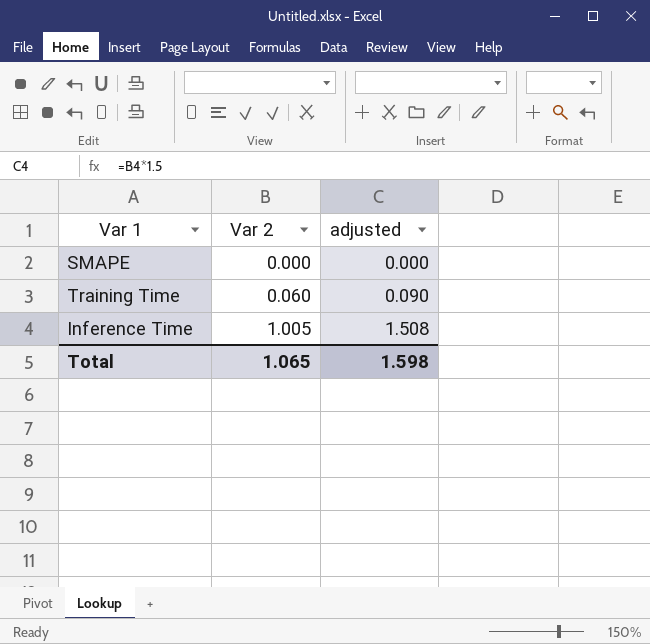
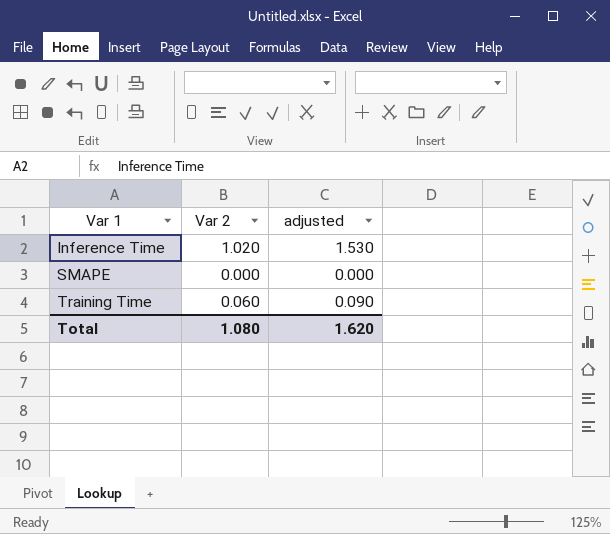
row order: Var 2 ascending -> Var 1 ascending
Inference Time | Var 2: 1.005 -> 1.020
Inference Time | adjusted: 1.508 -> 1.530
Total | Var 2: 1.065 -> 1.080
Total | adjusted: 1.598 -> 1.620

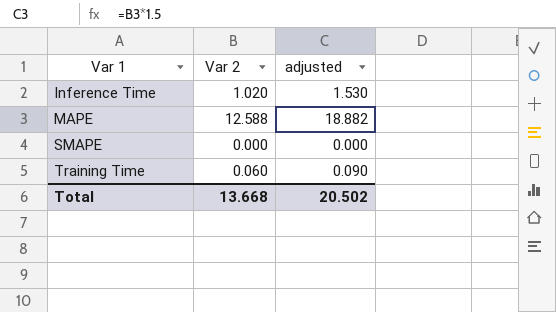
row MAPE: none -> 12.588 | 18.882
Total | Var 2: 1.080 -> 13.668
Total | adjusted: 1.620 -> 20.502

